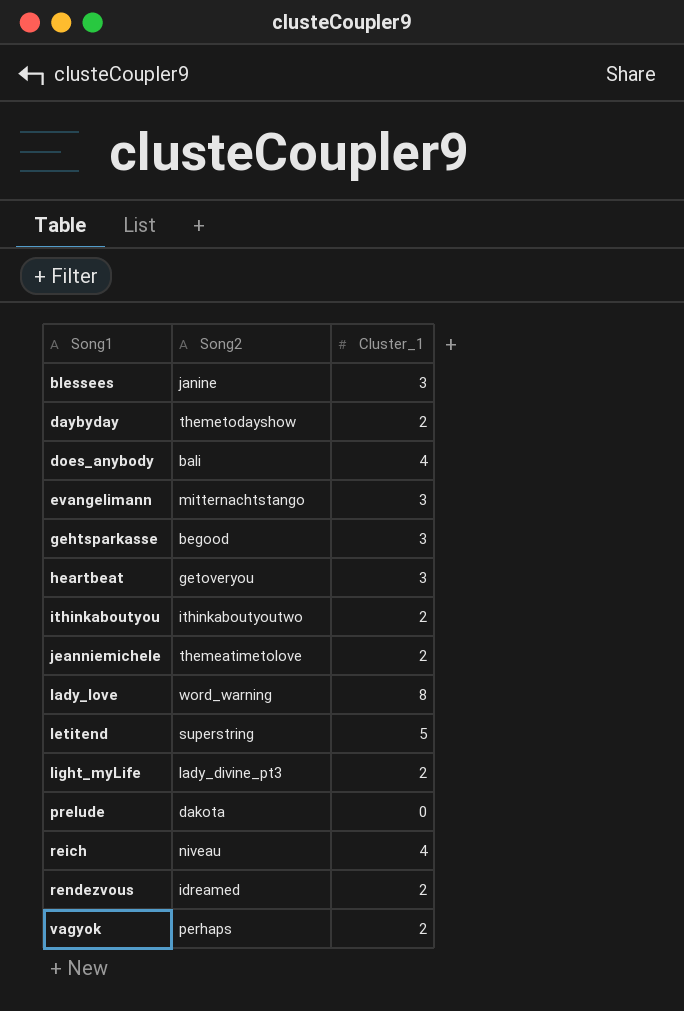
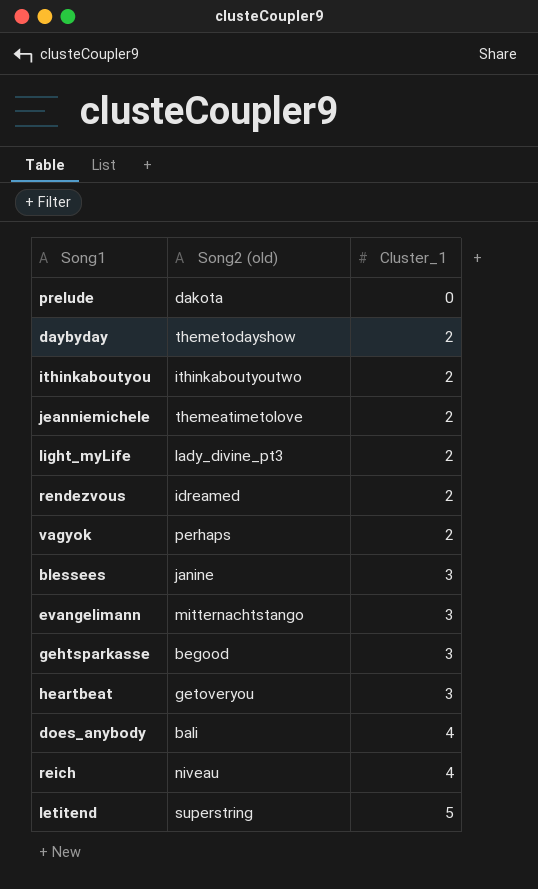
row order: Song1 ascending -> Cluster_1 ascending
column name: Song2 -> Song2 (old)
row lady_love: word_warning | 8 -> none

